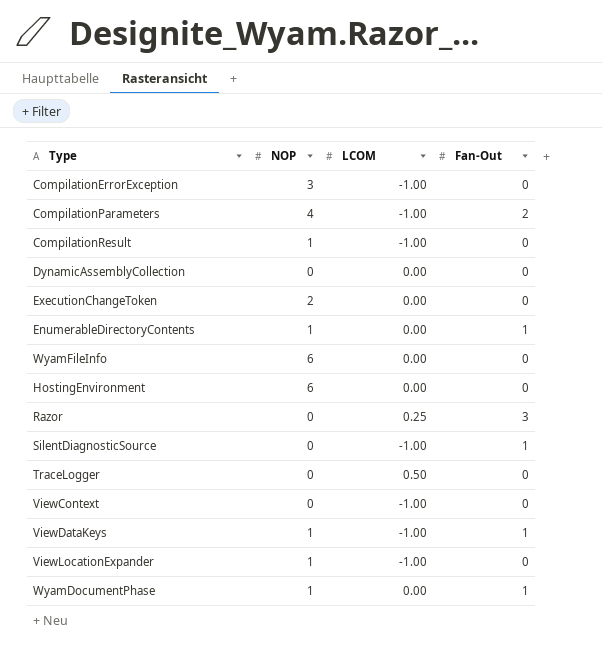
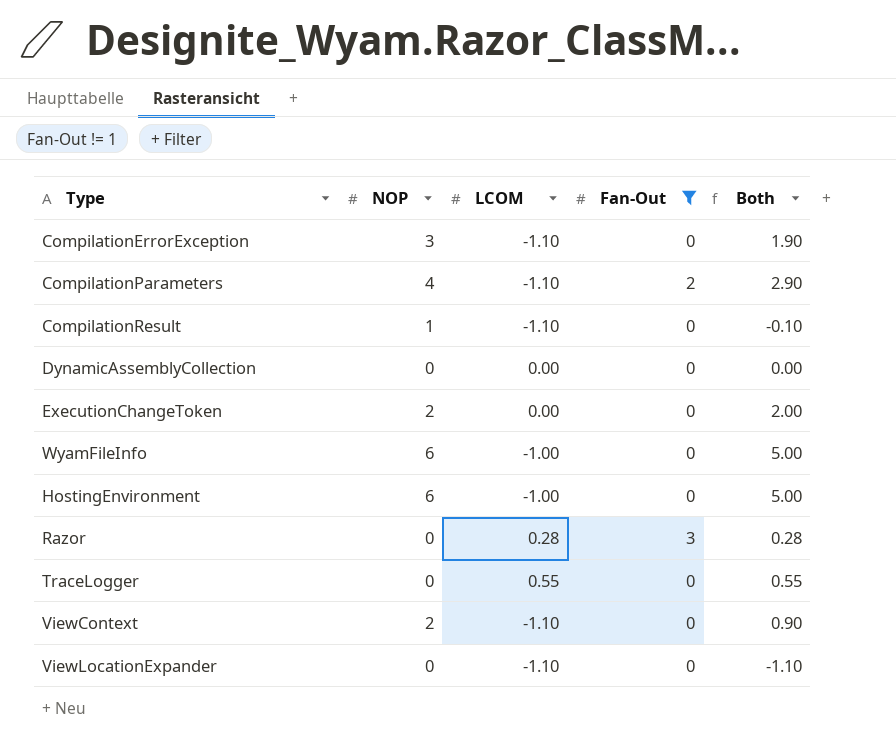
filter: none -> Fan-Out != 1
column Both | formula: none -> [NOP] + [LCOM]
CompilationErrorException | LCOM: -1.00 -> -1.10
CompilationParameters | LCOM: -1.00 -> -1.10
CompilationResult | LCOM: -1.00 -> -1.10
WyamFileInfo | LCOM: 0.00 -> -1.00
HostingEnvironment | LCOM: 0.00 -> -1.00
Razor | LCOM: 0.25 -> 0.28
TraceLogger | LCOM: 0.50 -> 0.55
ViewContext | NOP: 0 -> 2
ViewContext | LCOM: -1.00 -> -1.10
ViewLocationExpander | NOP: 1 -> 0
ViewLocationExpander | LCOM: -1.00 -> -1.10

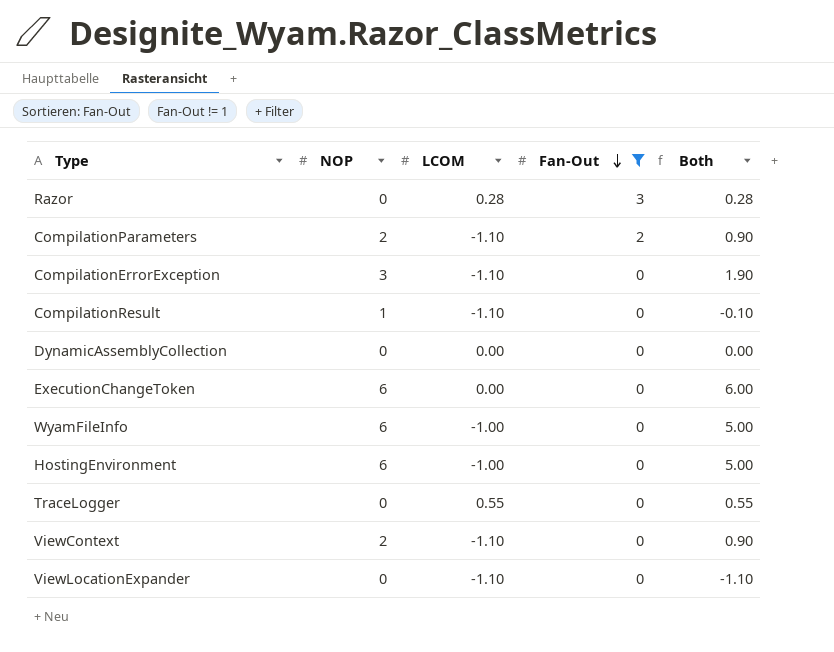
row order: none -> Fan-Out descending
CompilationParameters | NOP: 4 -> 2
CompilationParameters | Both: 2.90 -> 0.90
ExecutionChangeToken | NOP: 2 -> 6
ExecutionChangeToken | Both: 2.00 -> 6.00

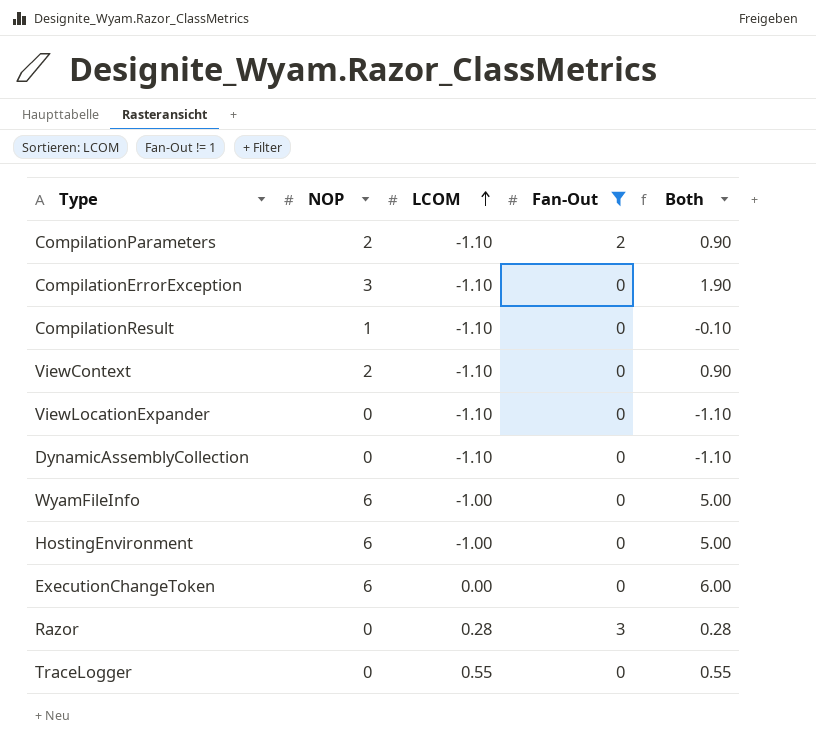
row order: Fan-Out descending -> LCOM ascending
DynamicAssemblyCollection | LCOM: 0.00 -> -1.10
DynamicAssemblyCollection | Both: 0.00 -> -1.10

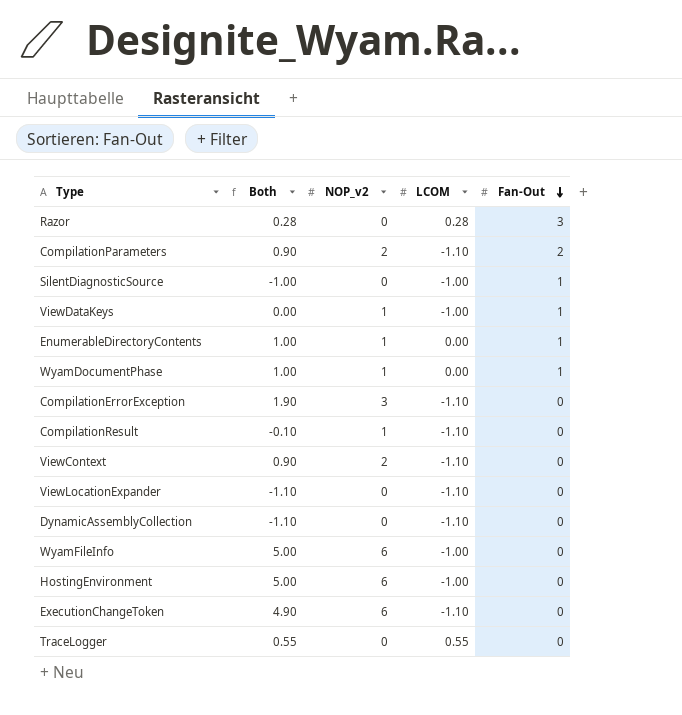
filter: Fan-Out != 1 -> none
row order: LCOM ascending -> Fan-Out descending
column Both | position: 5 -> 2
column name: NOP -> NOP_v2
ExecutionChangeToken | Both: 6.00 -> 4.90
ExecutionChangeToken | LCOM: 0.00 -> -1.10

